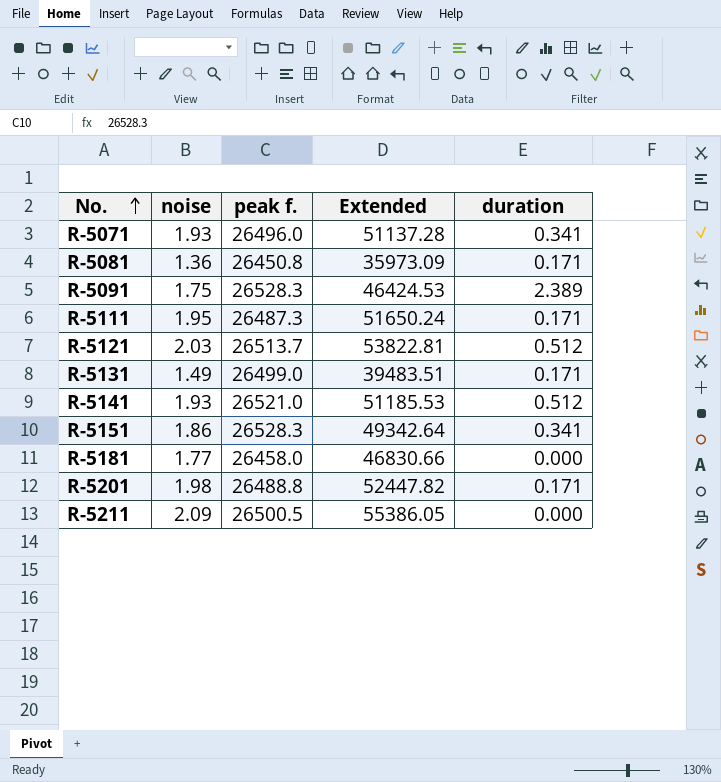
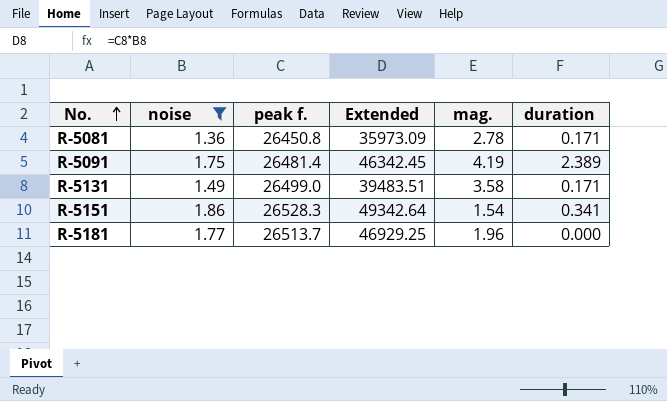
filter: none -> noise <= 1.86
column mag. | position: none -> 5
R-5091 | peak f.: 26528.3 -> 26481.4
R-5091 | Extended: 46424.53 -> 46342.45
R-5181 | peak f.: 26458.0 -> 26513.7
R-5181 | Extended: 46830.66 -> 46929.25

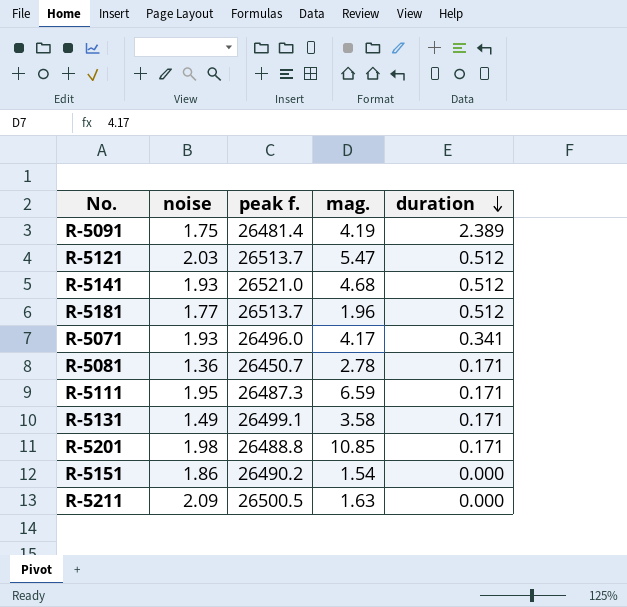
filter: noise <= 1.86 -> none
row order: No. ascending -> duration descending
column Extended | formula: [noise] * [peak f.] -> none
R-5181 | duration: 0.000 -> 0.512
R-5081 | peak f.: 26450.8 -> 26450.7
R-5131 | peak f.: 26499.0 -> 26499.1
R-5151 | peak f.: 26528.3 -> 26490.2
R-5151 | duration: 0.341 -> 0.000

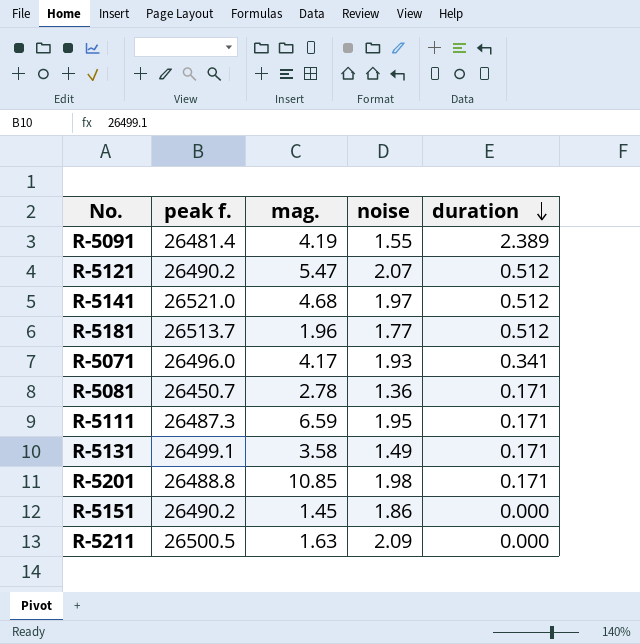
column noise | position: 2 -> 4
R-5091 | noise: 1.75 -> 1.55
R-5121 | peak f.: 26513.7 -> 26490.2
R-5121 | noise: 2.03 -> 2.07
R-5141 | noise: 1.93 -> 1.97
R-5151 | mag.: 1.54 -> 1.45

